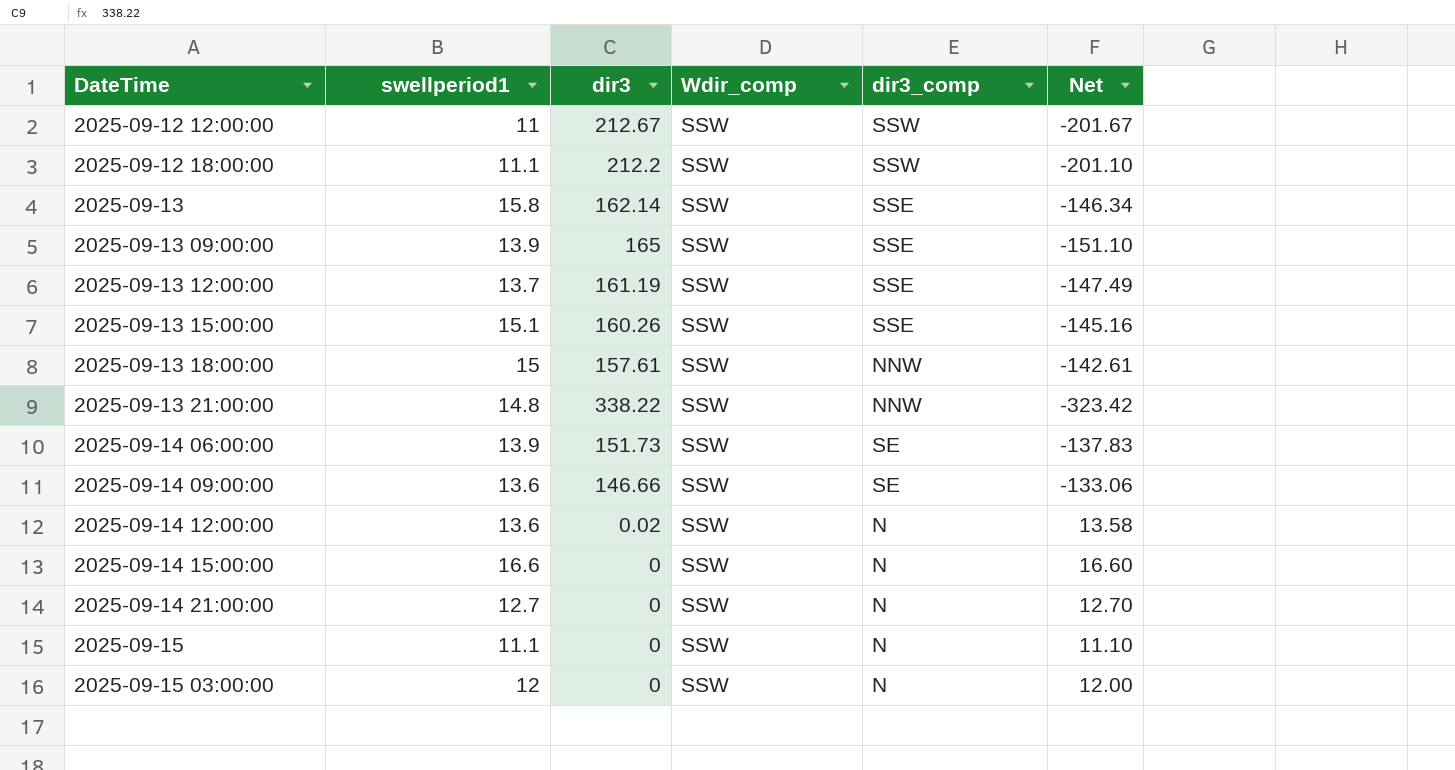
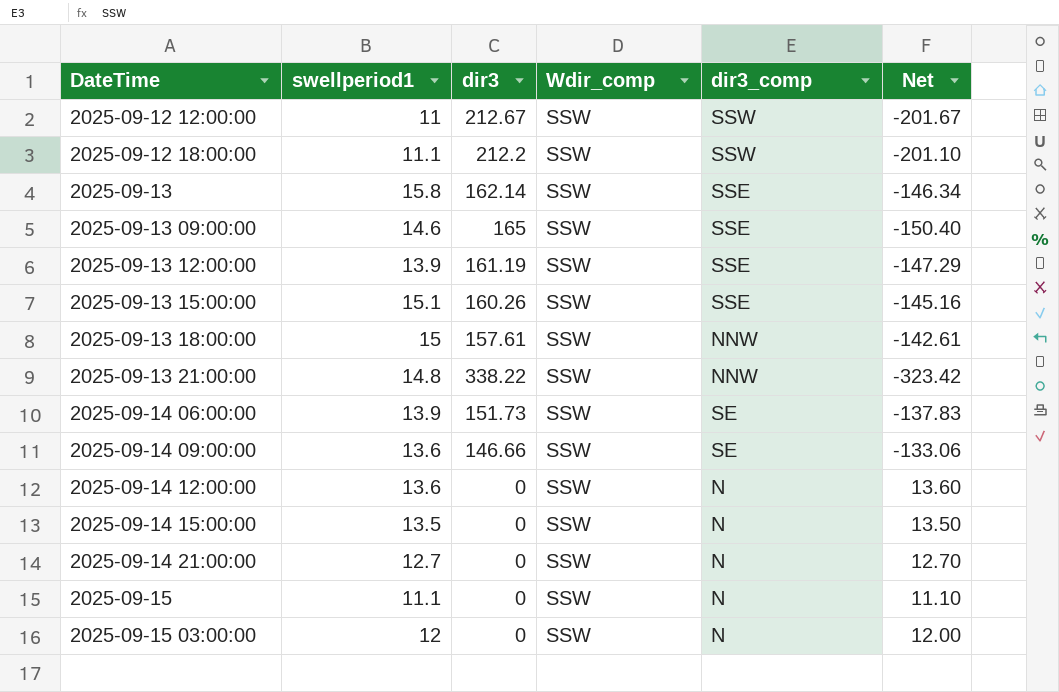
2025-09-13 09:00:00 | swellperiod1: 13.9 -> 14.6
2025-09-13 09:00:00 | Net: -151.10 -> -150.40
2025-09-13 12:00:00 | swellperiod1: 13.7 -> 13.9
2025-09-13 12:00:00 | Net: -147.49 -> -147.29
2025-09-14 12:00:00 | dir3: 0.02 -> 0
2025-09-14 12:00:00 | Net: 13.58 -> 13.60
2025-09-14 15:00:00 | swellperiod1: 16.6 -> 13.5
2025-09-14 15:00:00 | Net: 16.60 -> 13.50

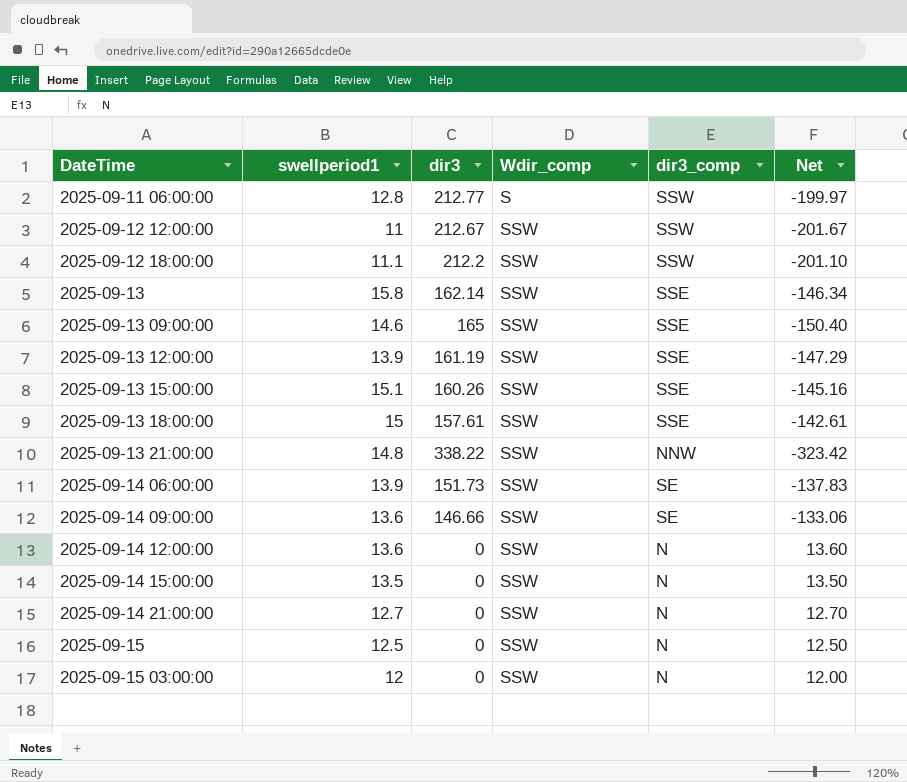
row 2025-09-11 06:00:00: none -> 12.8 | 212.77 | S | SSW | -199.97
2025-09-13 18:00:00 | dir3_comp: NNW -> SSE
2025-09-15 | swellperiod1: 11.1 -> 12.5
2025-09-15 | Net: 11.10 -> 12.50

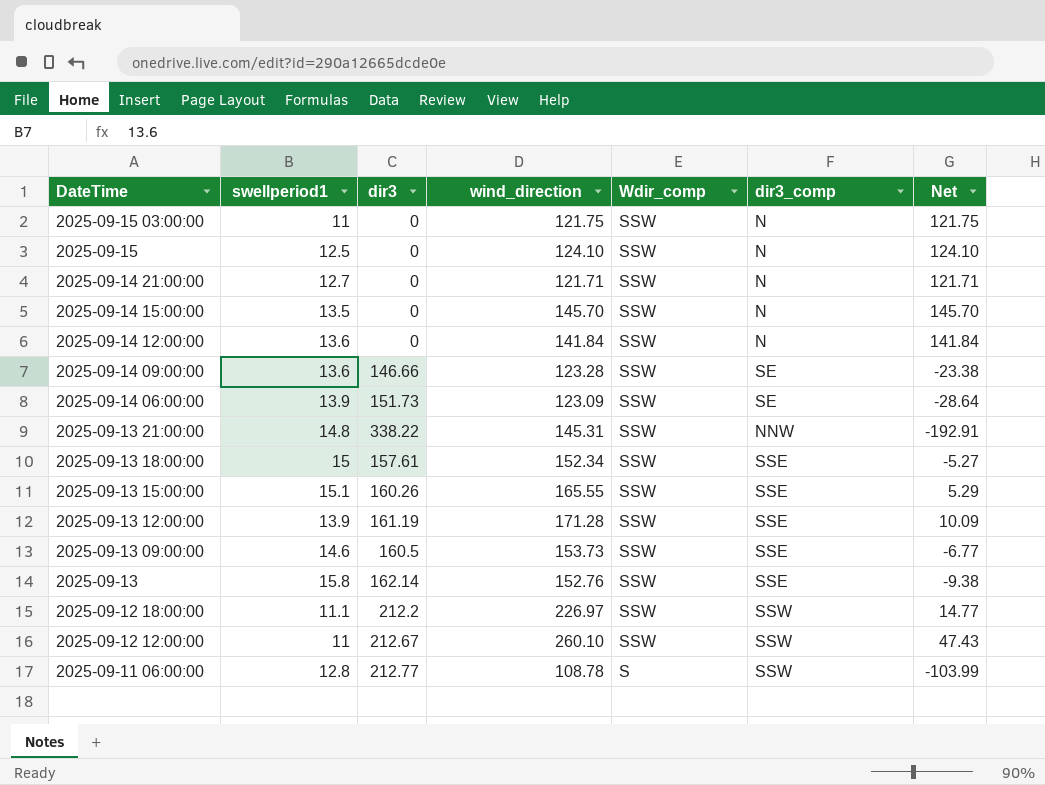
row order: DateTime ascending -> DateTime descending
column wind_direction | position: none -> 4
column Net | formula: [swellperiod1] - [dir3] -> [wind_direction] - [dir3]
2025-09-15 03:00:00 | swellperiod1: 12 -> 11
2025-09-13 09:00:00 | dir3: 165 -> 160.5

